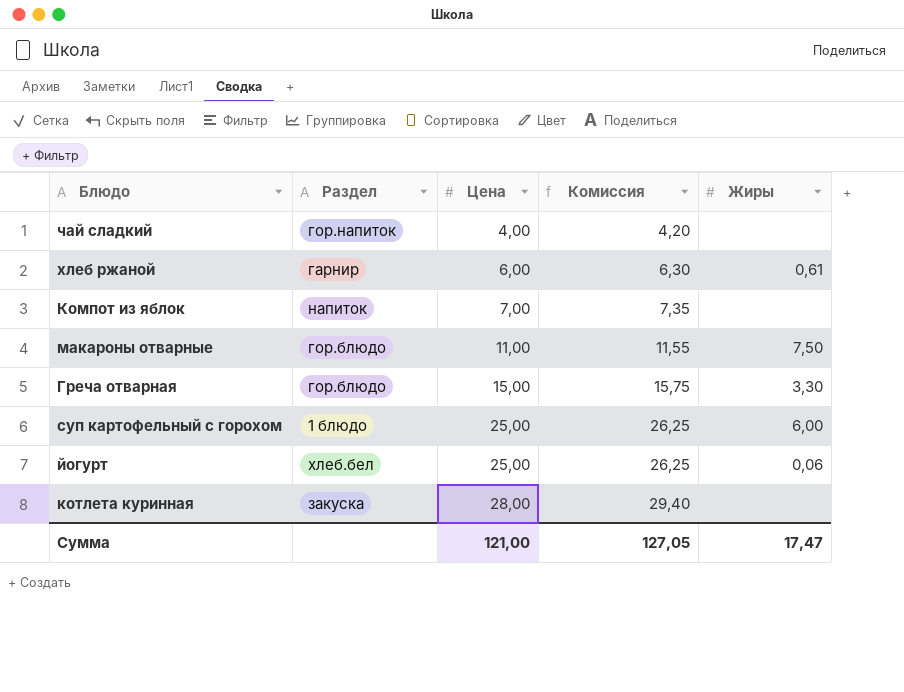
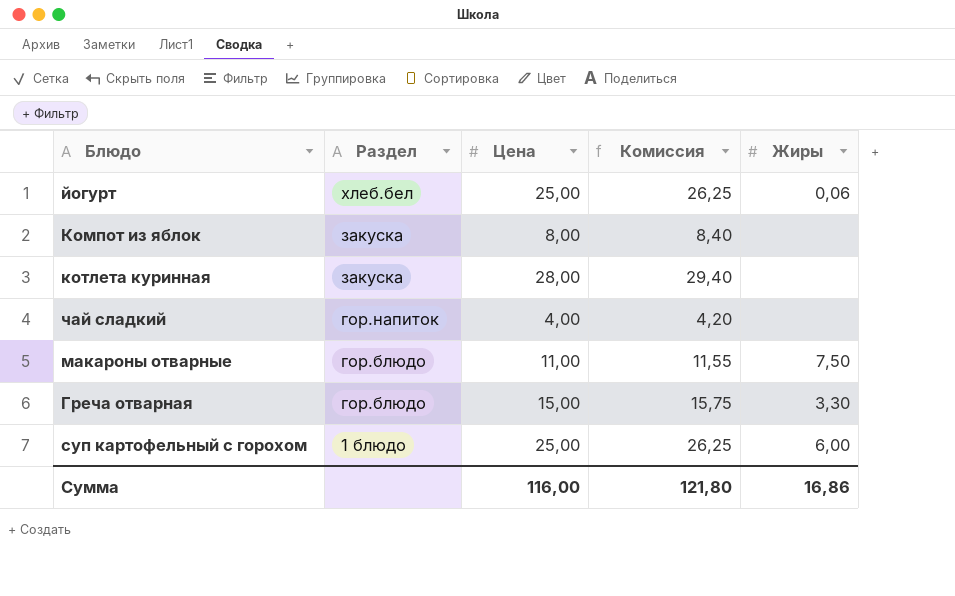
row order: Цена ascending -> Раздел descending
row хлеб ржаной: гарнир | 6,00 | 6,30 | 0,61 -> none
Компот из яблок | Раздел: напиток -> закуска
Компот из яблок | Цена: 7,00 -> 8,00
Компот из яблок | Комиссия: 7,35 -> 8,40
Сумма | Цена: 121,00 -> 116,00
Сумма | Комиссия: 127,05 -> 121,80
Сумма | Жиры: 17,47 -> 16,86

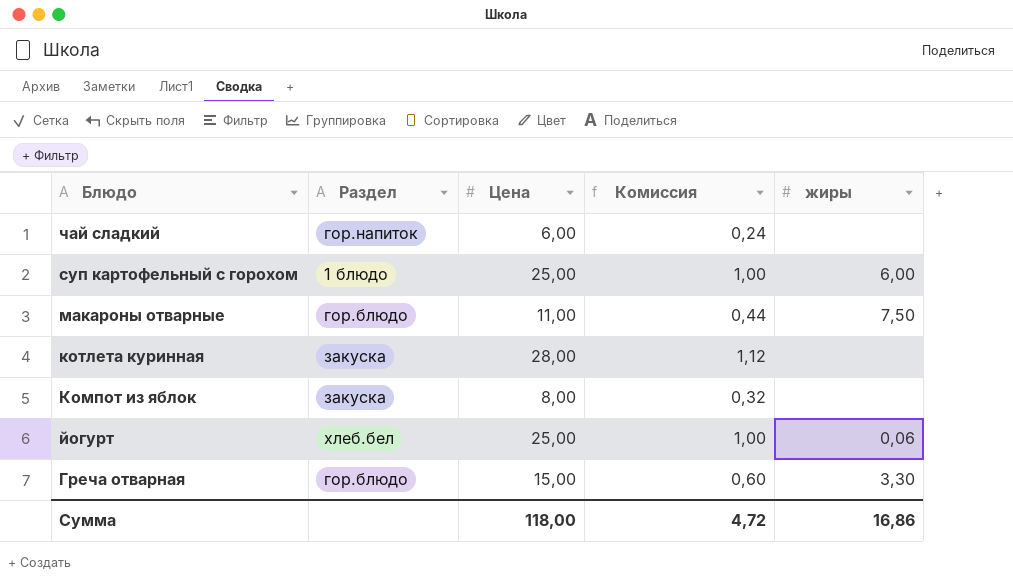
row order: Раздел descending -> Блюдо descending
column Комиссия | formula: [Цена] * 1,05 -> [Цена] * 0,04
column name: Жиры -> жиры
чай сладкий | Цена: 4,00 -> 6,00
Сумма | Цена: 116,00 -> 118,00
Сумма | Комиссия: 121,80 -> 4,72

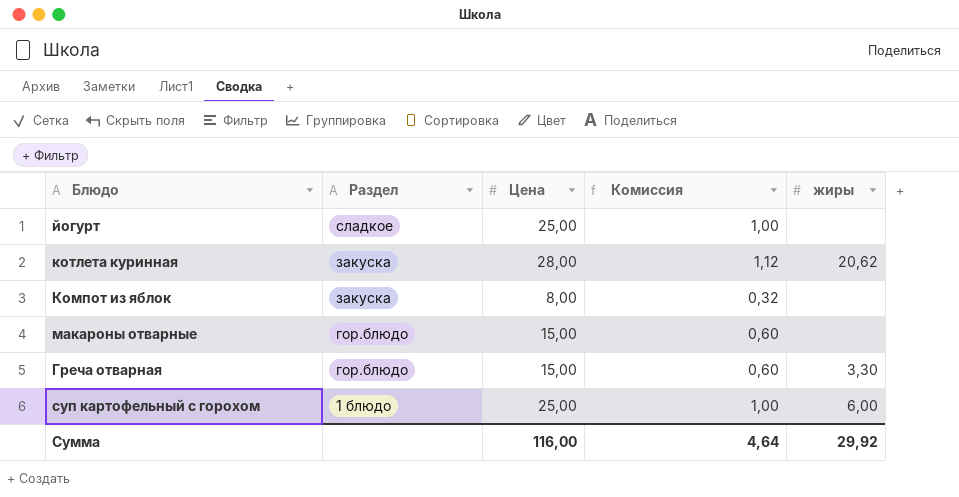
row order: Блюдо descending -> Раздел descending
row чай сладкий: гор.напиток | 6,00 | 0,24 | none -> none
йогурт | Раздел: хлеб.бел -> сладкое
йогурт | жиры: 0,06 -> none
котлета куринная | жиры: none -> 20,62
макароны отварные | Цена: 11,00 -> 15,00
макароны отварные | Комиссия: 0,44 -> 0,60
макароны отварные | жиры: 7,50 -> none
Сумма | Цена: 118,00 -> 116,00
Сумма | Комиссия: 4,72 -> 4,64
Сумма | жиры: 16,86 -> 29,92

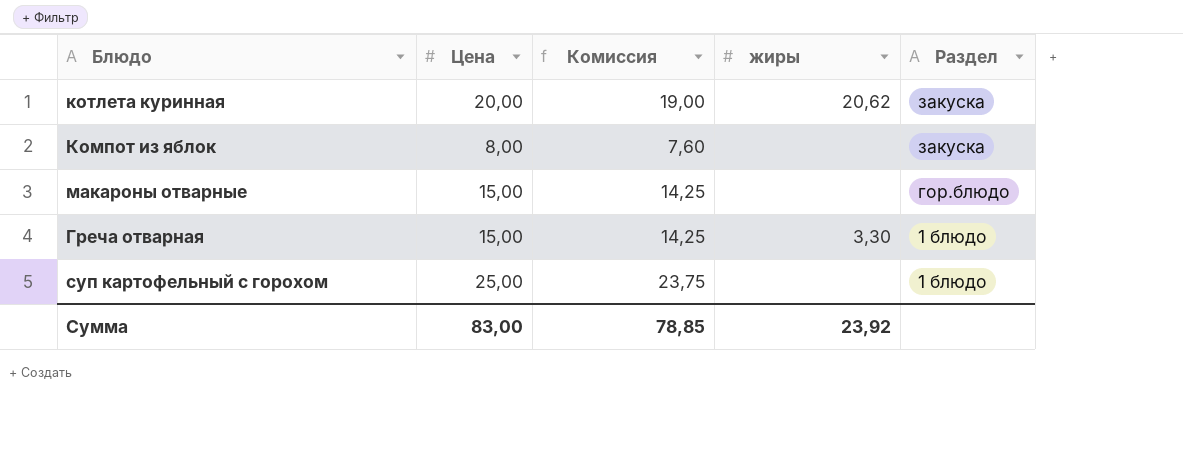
column Комиссия | formula: [Цена] * 0,04 -> [Цена] * 0,95
column Раздел | position: 2 -> 5
row йогурт: сладкое | 25,00 | 1,00 | none -> none
котлета куринная | Цена: 28,00 -> 20,00
Греча отварная | Раздел: гор.блюдо -> 1 блюдо
суп картофельный с горохом | жиры: 6,00 -> none
Сумма | Цена: 116,00 -> 83,00
Сумма | Комиссия: 4,64 -> 78,85
Сумма | жиры: 29,92 -> 23,92

